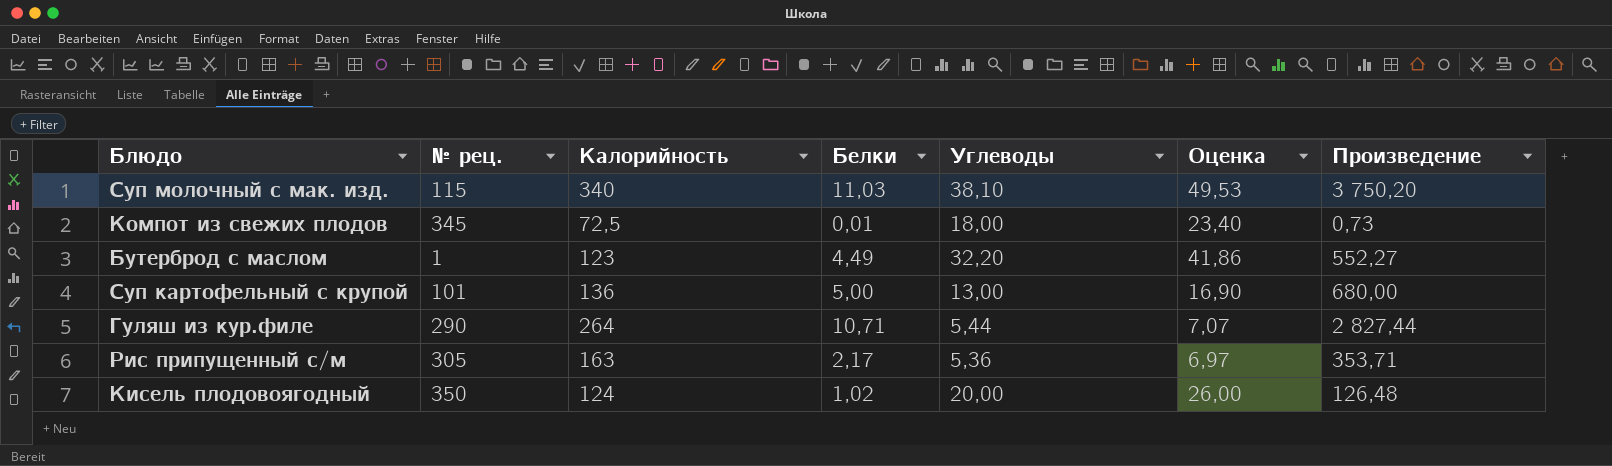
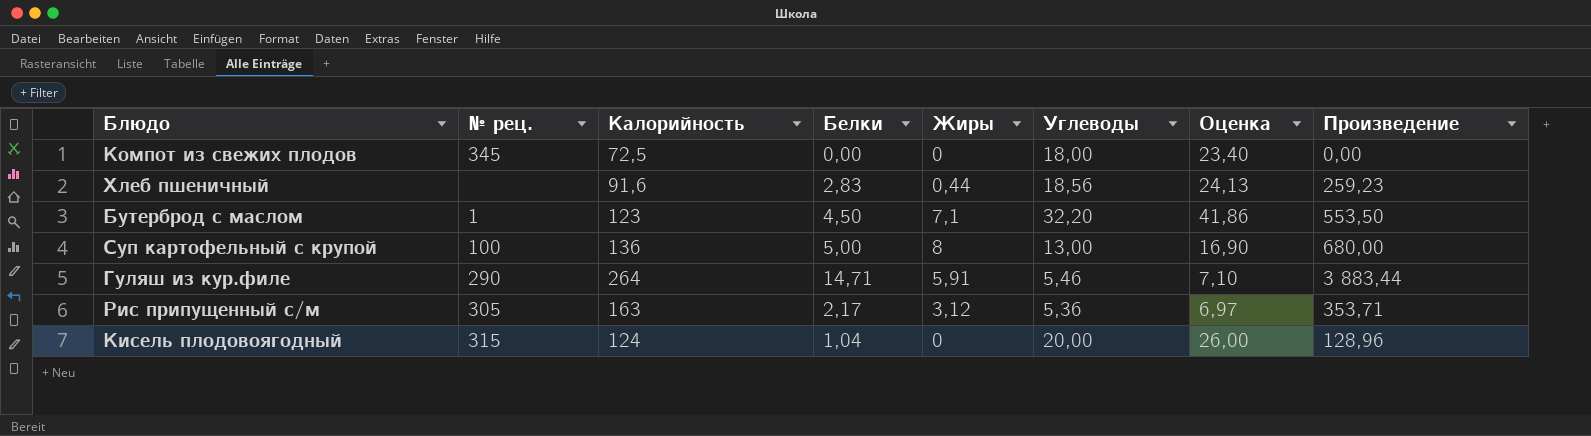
column Жиры | position: none -> 5
row Суп молочный с мак. изд.: 115 | 340 | 11,03 | 38,10 | 49,53 | 3 750,20 -> none
Компот из свежих плодов | Белки: 0,01 -> 0,00
Компот из свежих плодов | Произведение: 0,73 -> 0,00
row Хлеб пшеничный: none -> none | 91,6 | 2,83 | 0,44 | 18,56 | 24,13 | 259,23
Бутерброд с маслом | Белки: 4,49 -> 4,50
Бутерброд с маслом | Произведение: 552,27 -> 553,50
Суп картофельный с крупой | № рец.: 101 -> 100
Гуляш из кур.филе | Белки: 10,71 -> 14,71
Гуляш из кур.филе | Углеводы: 5,44 -> 5,46
Гуляш из кур.филе | Оценка: 7,07 -> 7,10
Гуляш из кур.филе | Произведение: 2 827,44 -> 3 883,44
Кисель плодовоягодный | № рец.: 350 -> 315
Кисель плодовоягодный | Белки: 1,02 -> 1,04
Кисель плодовоягодный | Произведение: 126,48 -> 128,96

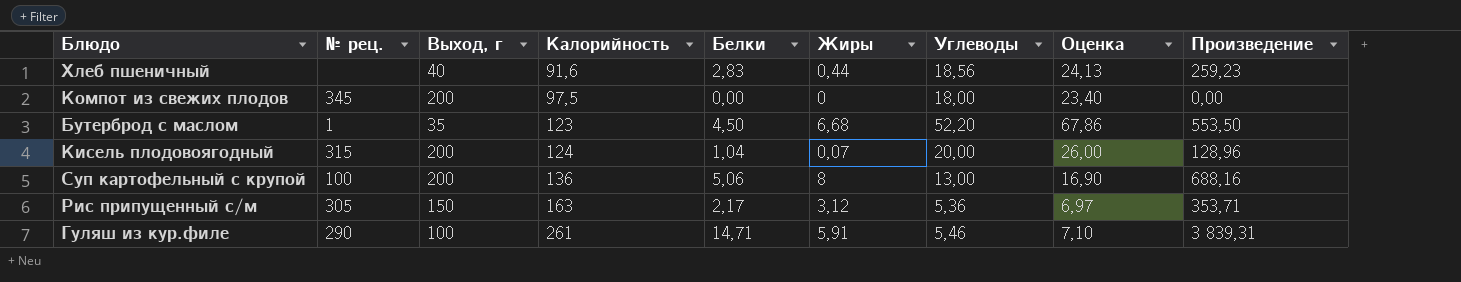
row order: none -> Калорийность ascending
column Выход, г | position: none -> 3
Компот из свежих плодов | Калорийность: 72,5 -> 97,5
Бутерброд с маслом | Жиры: 7,1 -> 6,68
Бутерброд с маслом | Углеводы: 32,20 -> 52,20
Бутерброд с маслом | Оценка: 41,86 -> 67,86
Кисель плодовоягодный | Жиры: 0 -> 0,07
Суп картофельный с крупой | Белки: 5,00 -> 5,06
Суп картофельный с крупой | Произведение: 680,00 -> 688,16
Гуляш из кур.филе | Калорийность: 264 -> 261
Гуляш из кур.филе | Произведение: 3 883,44 -> 3 839,31

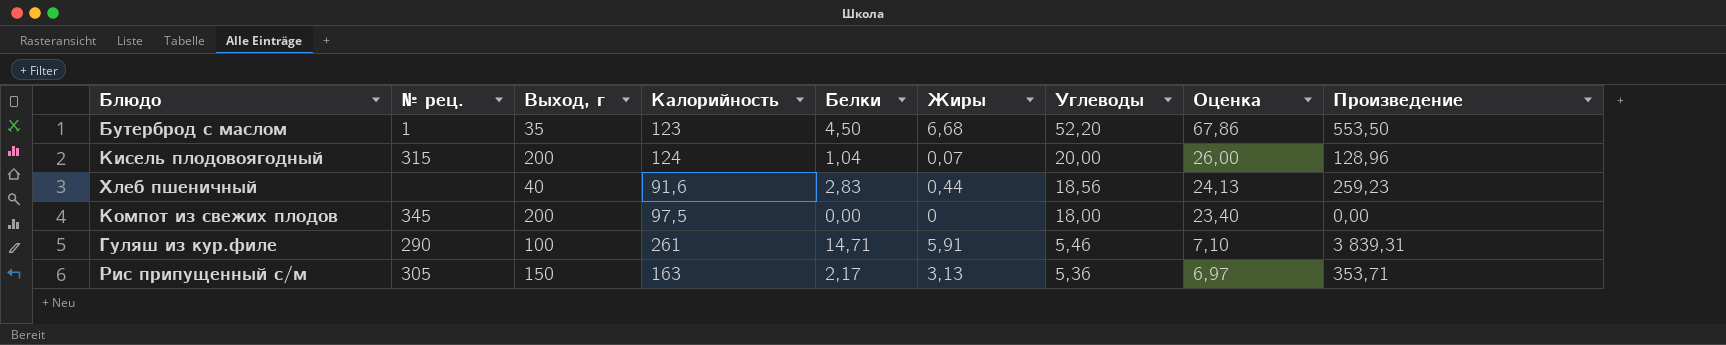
row order: Калорийность ascending -> Углеводы descending
row Суп картофельный с крупой: 100 | 200 | 136 | 5,06 | 8 | 13,00 | 16,90 | 688,16 -> none
Рис припущенный с/м | Жиры: 3,12 -> 3,13

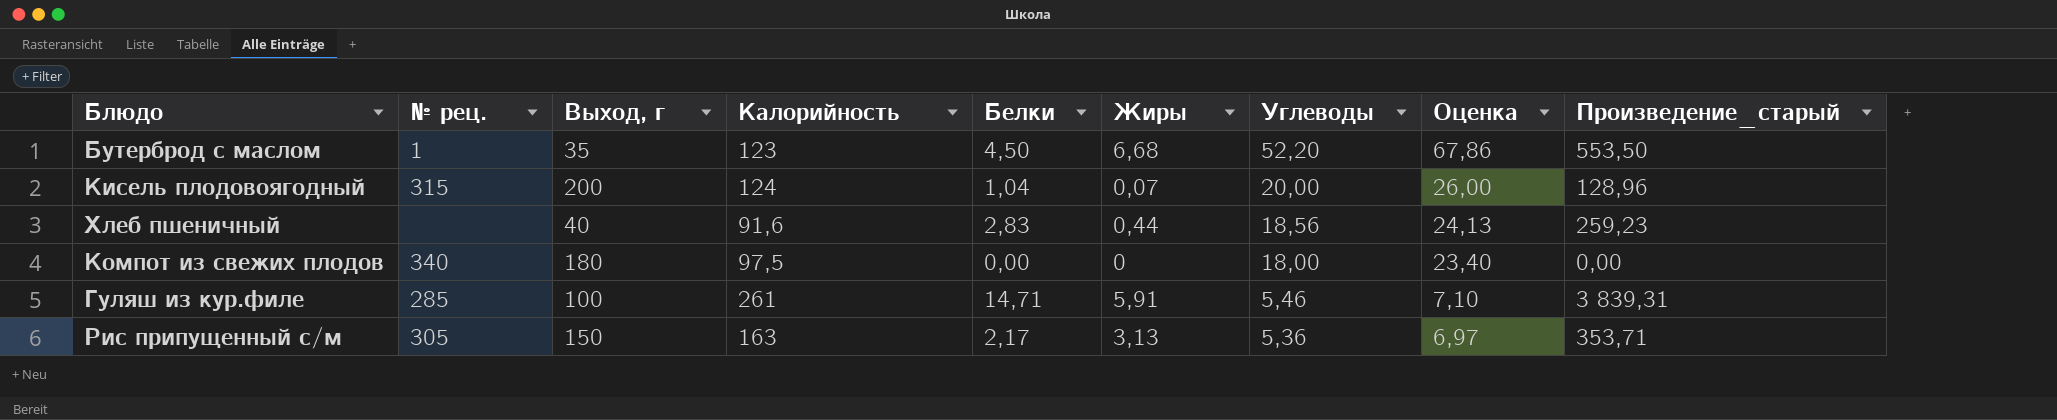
column name: Произведение -> Произведение_старый
Компот из свежих плодов | № рец.: 345 -> 340
Компот из свежих плодов | Выход, г: 200 -> 180
Гуляш из кур.филе | № рец.: 290 -> 285

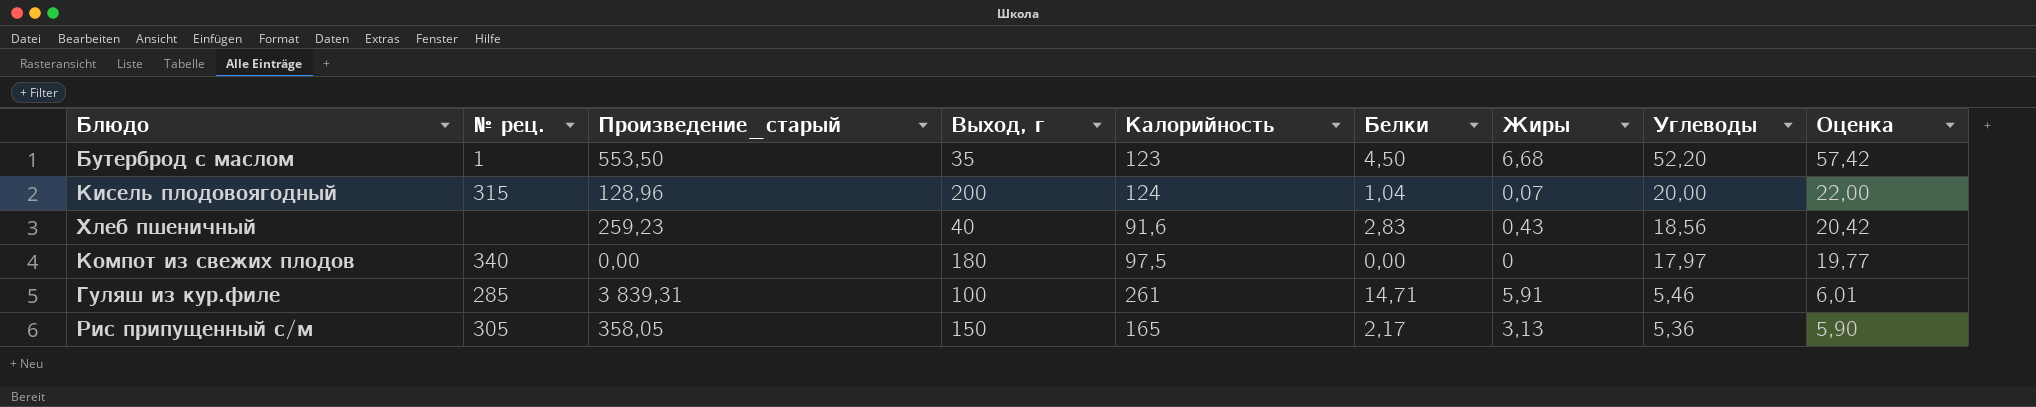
column Произведение_старый | position: 9 -> 3
column Оценка | formula: [Углеводы] * 1,3 -> [Углеводы] * 1,1
Хлеб пшеничный | Жиры: 0,44 -> 0,43
Компот из свежих плодов | Углеводы: 18,00 -> 17,97
Рис припущенный с/м | Произведение_старый: 353,71 -> 358,05
Рис припущенный с/м | Калорийность: 163 -> 165

